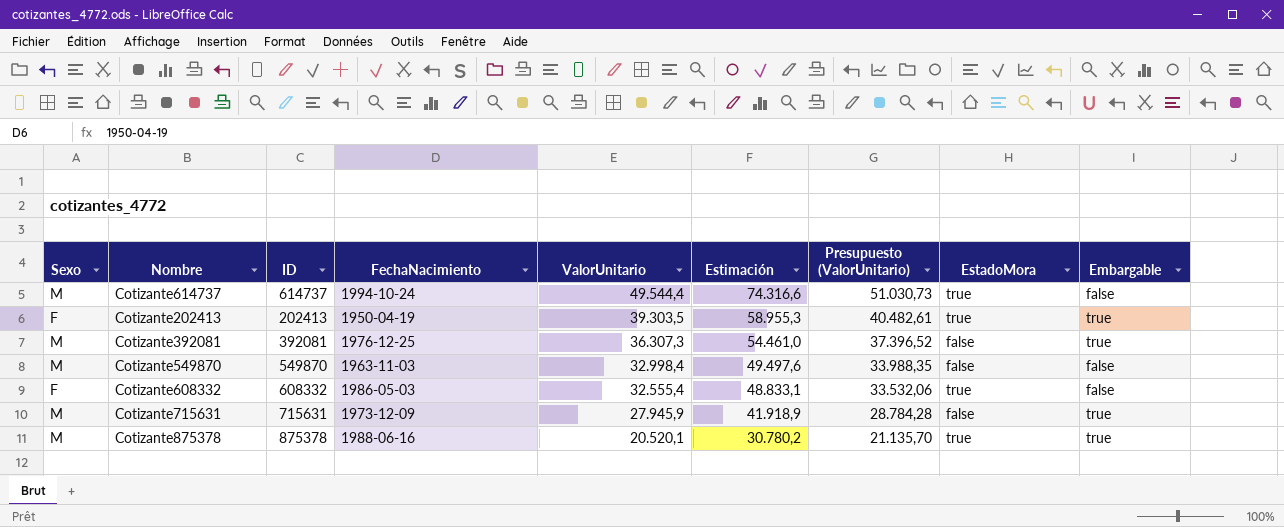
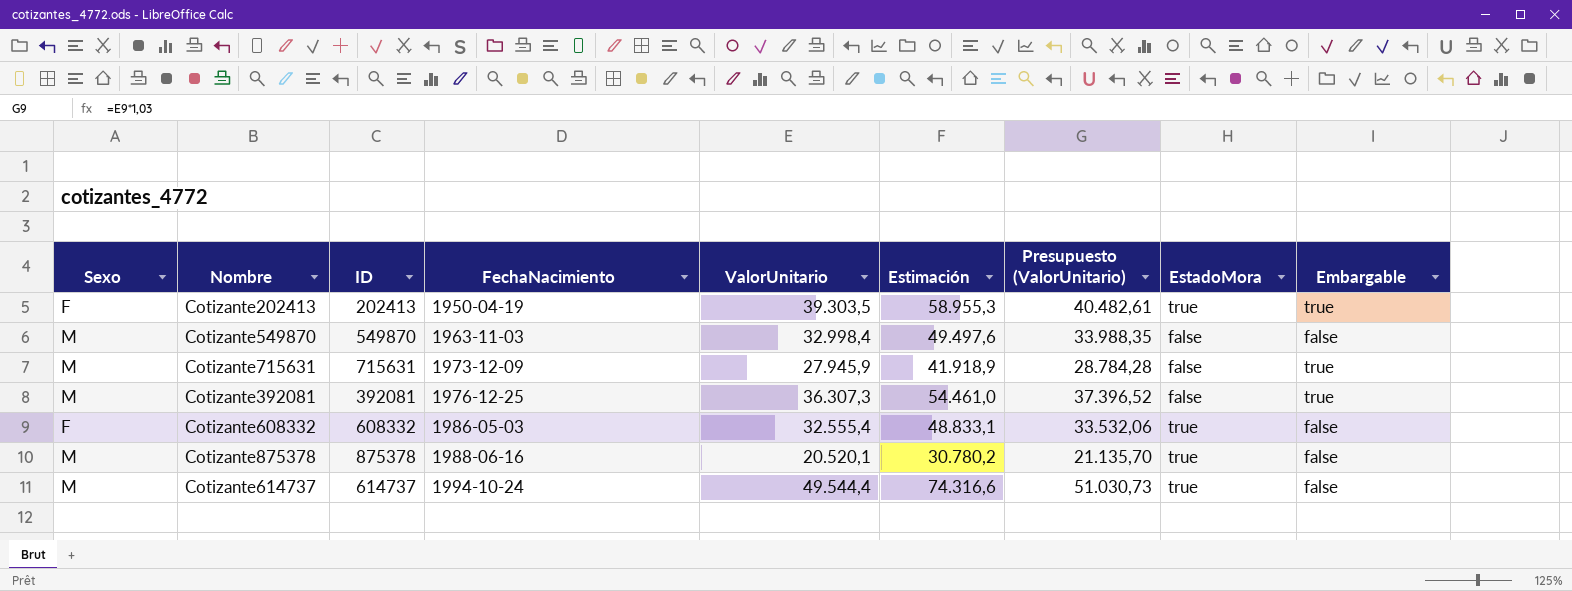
row order: ValorUnitario descending -> FechaNacimiento ascending
Cotizante875378 | Embargable: true -> false

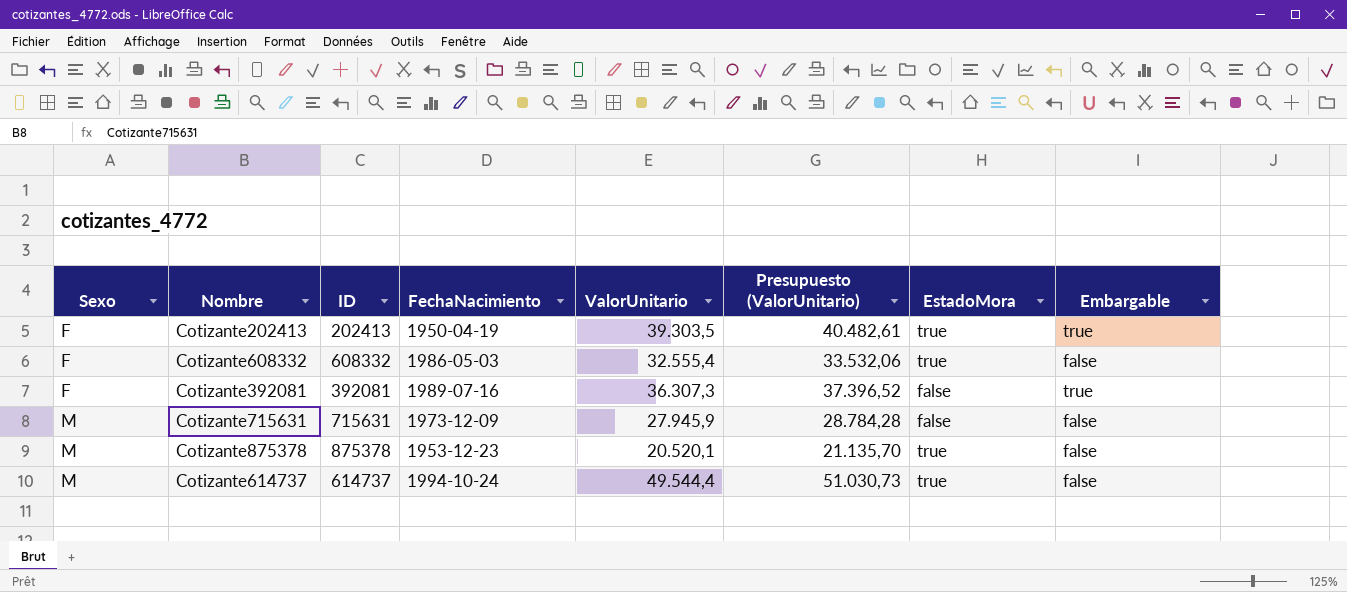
row order: FechaNacimiento ascending -> Sexo ascending
column Estimación | formula: [ValorUnitario] * 1,5 -> none
row Cotizante549870: M | 549870 | 1963-11-03 | 32.998,4 | 49.497,6 | 33.988,35 | false | false -> none
Cotizante392081 | Sexo: M -> F
Cotizante392081 | FechaNacimiento: 1976-12-25 -> 1989-07-16
Cotizante715631 | Embargable: true -> false
Cotizante875378 | FechaNacimiento: 1988-06-16 -> 1953-12-23

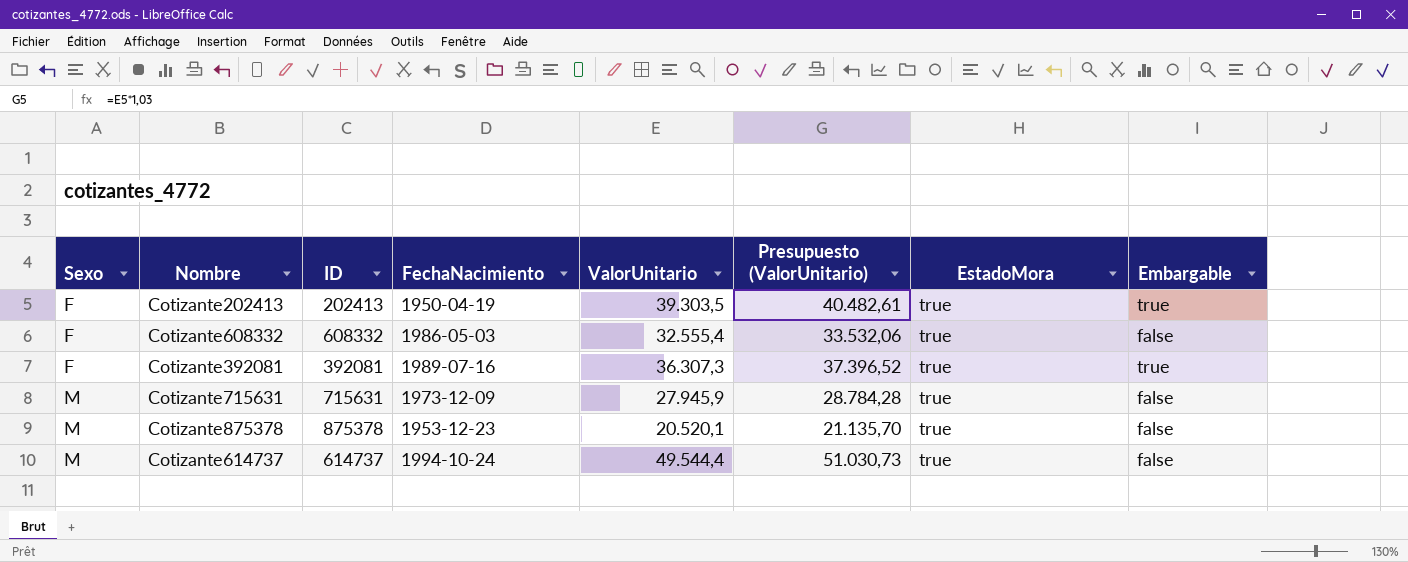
Cotizante392081 | EstadoMora: false -> true
Cotizante715631 | EstadoMora: false -> true

